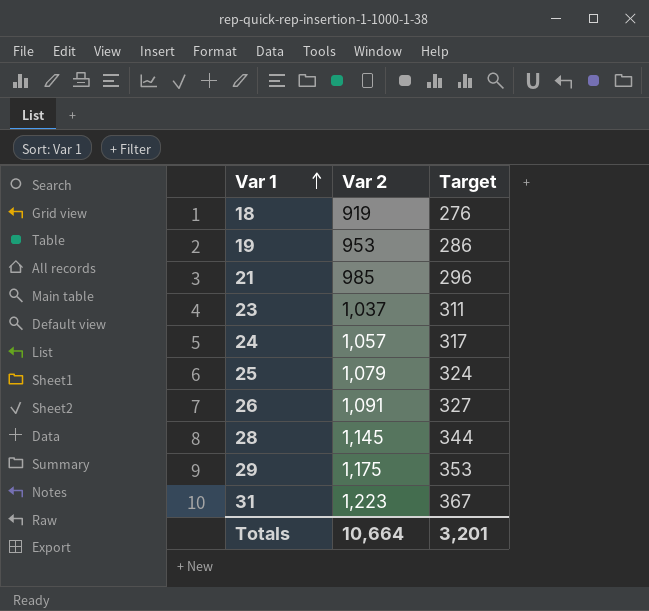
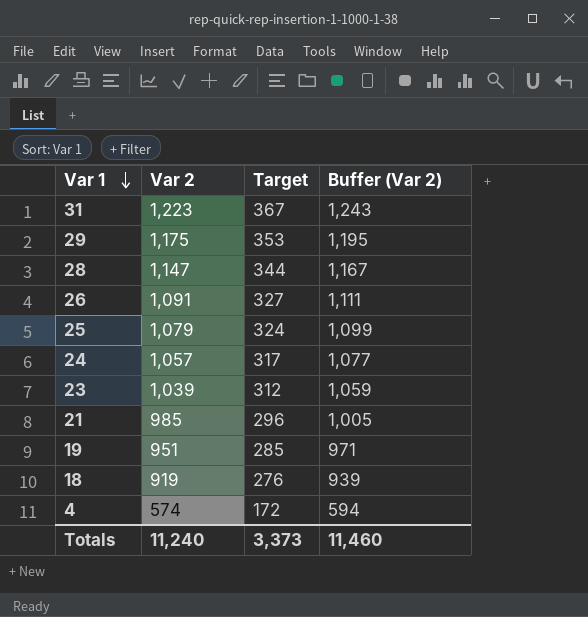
row order: Var 1 ascending -> Var 1 descending
column Buffer (Var 2) | formula: none -> [Var 2] + 20
28 | Var 2: 1,145 -> 1,147
23 | Var 2: 1,037 -> 1,039
23 | Target: 311 -> 312
19 | Var 2: 953 -> 951
19 | Target: 286 -> 285
row 4: none -> 574 | 172 | 594
Totals | Var 2: 10,664 -> 11,240
Totals | Target: 3,201 -> 3,373

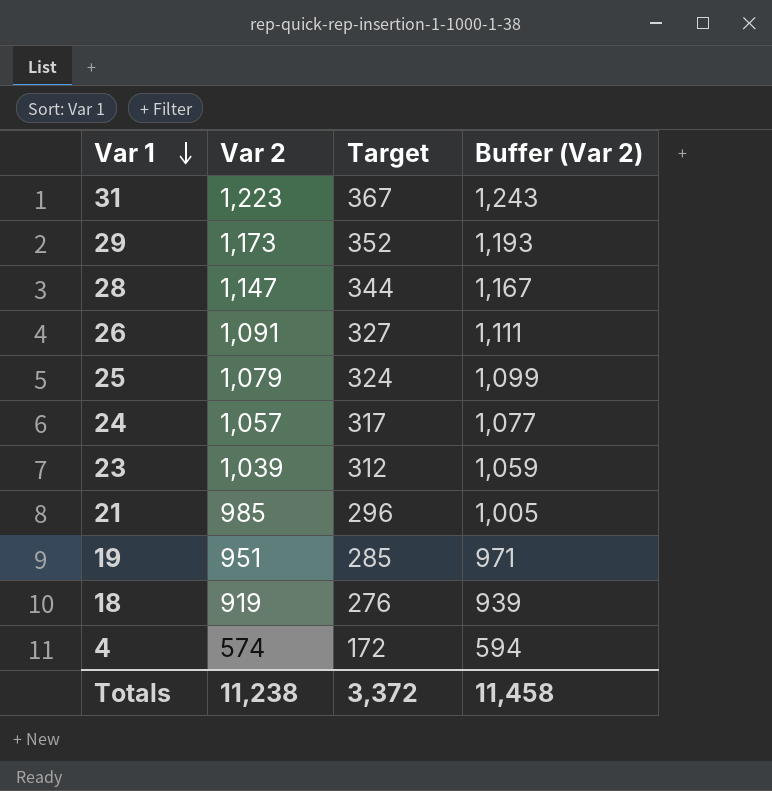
29 | Var 2: 1,175 -> 1,173
29 | Target: 353 -> 352
29 | Buffer (Var 2): 1,195 -> 1,193
Totals | Var 2: 11,240 -> 11,238
Totals | Target: 3,373 -> 3,372
Totals | Buffer (Var 2): 11,460 -> 11,458

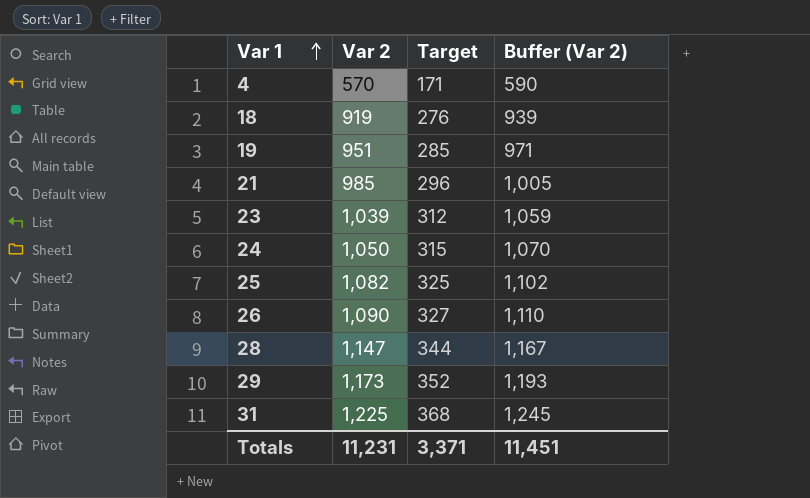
row order: Var 1 descending -> Var 1 ascending
4 | Var 2: 574 -> 570
4 | Target: 172 -> 171
4 | Buffer (Var 2): 594 -> 590
24 | Var 2: 1,057 -> 1,050
24 | Target: 317 -> 315
24 | Buffer (Var 2): 1,077 -> 1,070
25 | Var 2: 1,079 -> 1,082
25 | Target: 324 -> 325
25 | Buffer (Var 2): 1,099 -> 1,102
26 | Var 2: 1,091 -> 1,090
26 | Buffer (Var 2): 1,111 -> 1,110
31 | Var 2: 1,223 -> 1,225
31 | Target: 367 -> 368
31 | Buffer (Var 2): 1,243 -> 1,245
Totals | Var 2: 11,238 -> 11,231
Totals | Target: 3,372 -> 3,371
Totals | Buffer (Var 2): 11,458 -> 11,451

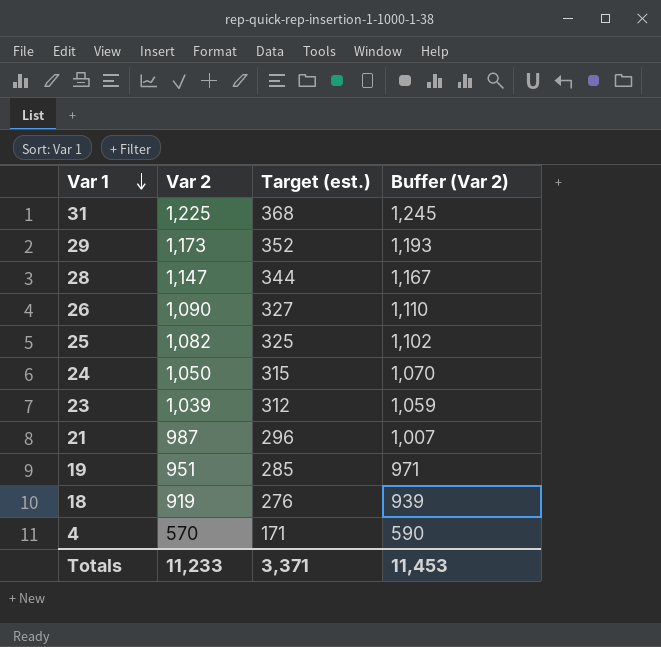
row order: Var 1 ascending -> Var 1 descending
column name: Target -> Target (est.)
21 | Var 2: 985 -> 987
21 | Buffer (Var 2): 1,005 -> 1,007
Totals | Var 2: 11,231 -> 11,233
Totals | Buffer (Var 2): 11,451 -> 11,453

